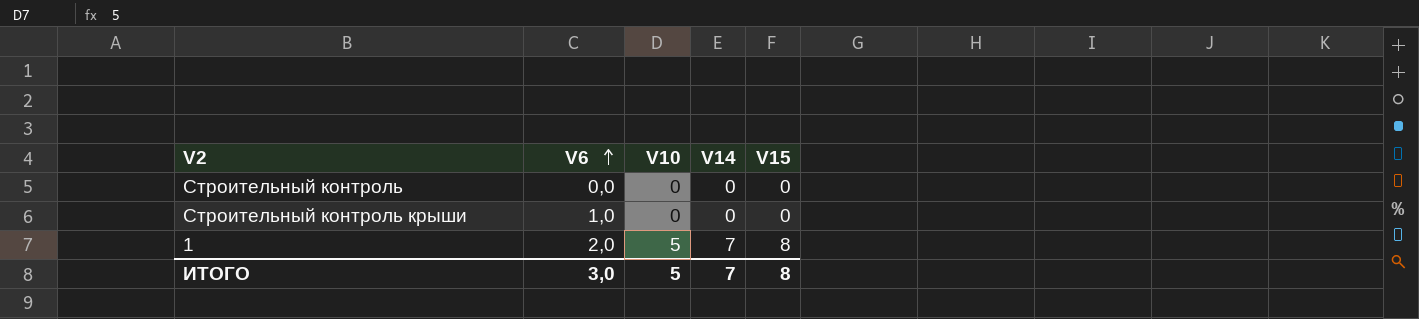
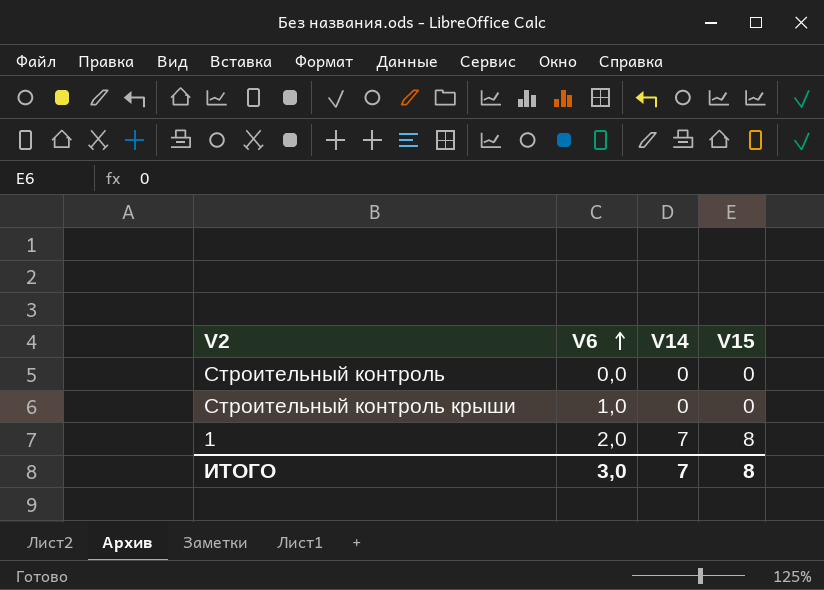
column V10 | position: 3 -> none

